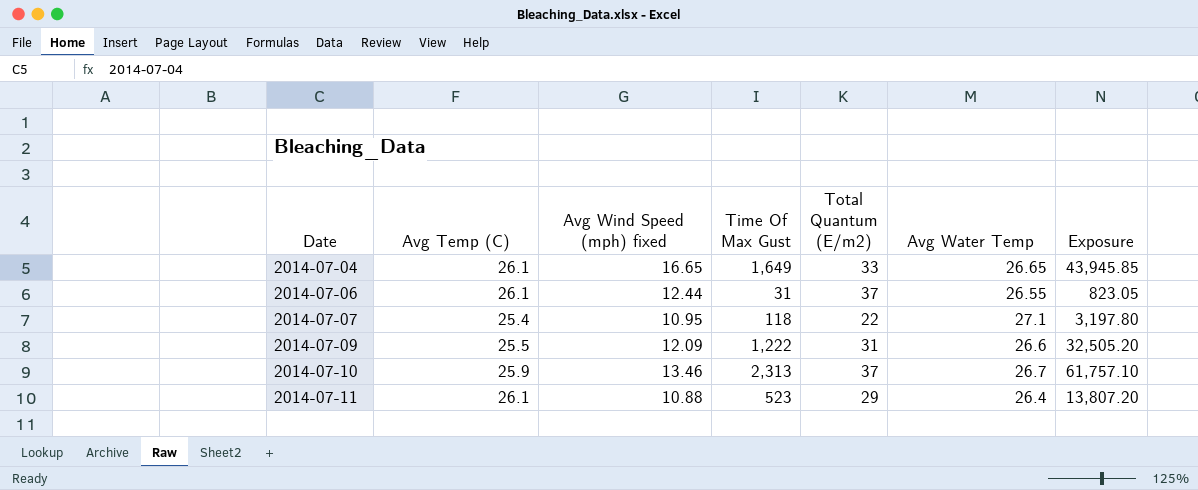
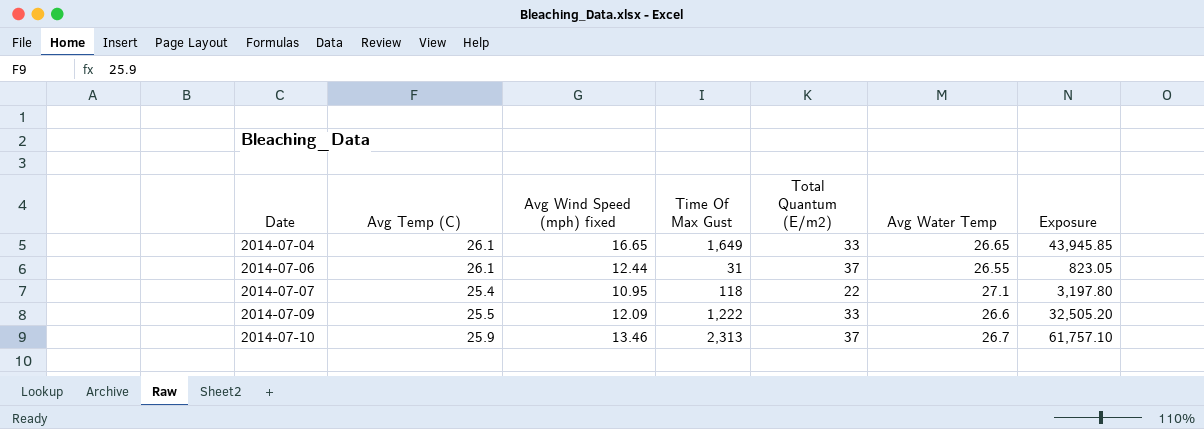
row 2014-07-11: 26.1 | 10.88 | 523 | 29 | 26.4 | 13,807.20 -> none
2014-07-09 | Total Quantum (E/m2): 31 -> 33

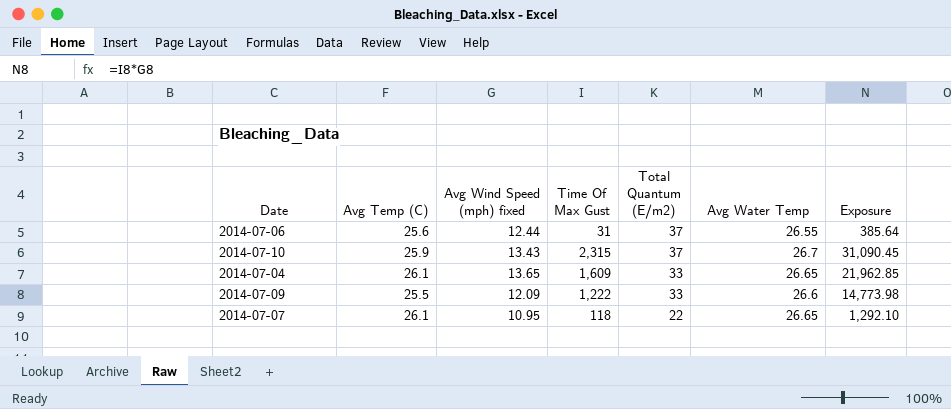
row order: Date ascending -> Total Quantum (E/m2) descending
column Exposure | formula: [Time Of Max Gust] * [Avg Water Temp] -> [Avg Wind Speed (mph) fixed] * [Time Of Max Gust]
2014-07-06 | Avg Temp (C): 26.1 -> 25.6
2014-07-10 | Avg Wind Speed (mph) fixed: 13.46 -> 13.43
2014-07-10 | Time Of Max Gust: 2,313 -> 2,315
2014-07-04 | Avg Wind Speed (mph) fixed: 16.65 -> 13.65
2014-07-04 | Time Of Max Gust: 1,649 -> 1,609
2014-07-07 | Avg Temp (C): 25.4 -> 26.1
2014-07-07 | Avg Water Temp: 27.1 -> 26.65

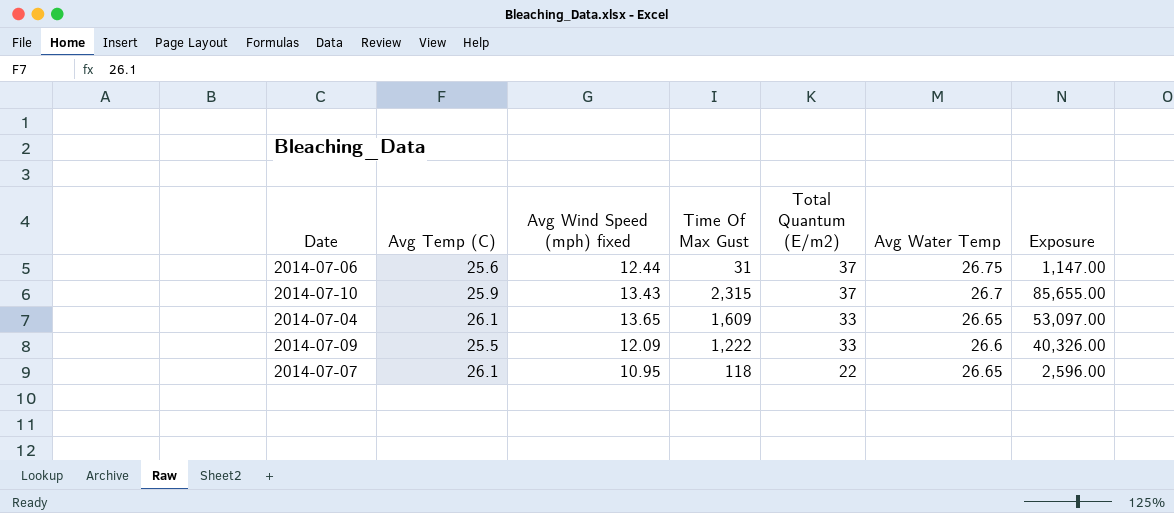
column Exposure | formula: [Avg Wind Speed (mph) fixed] * [Time Of Max Gust] -> [Time Of Max Gust] * [Total Quantum (E/m2)]
2014-07-06 | Avg Water Temp: 26.55 -> 26.75

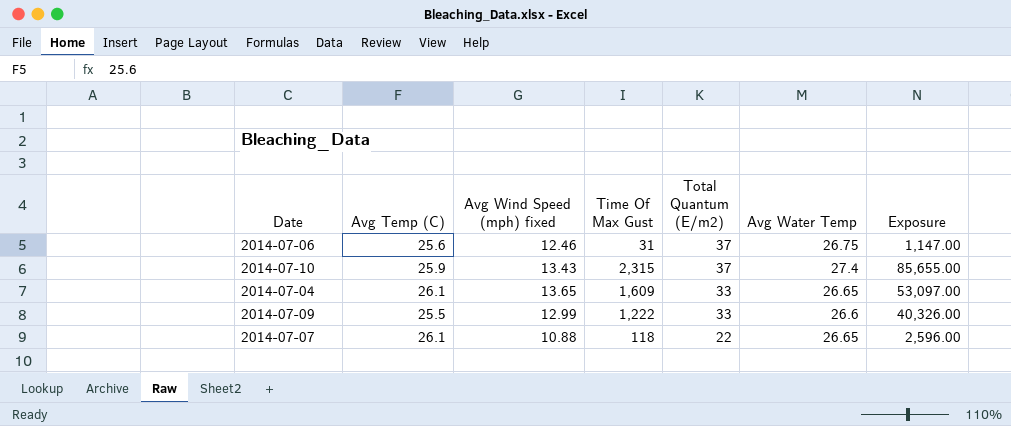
2014-07-06 | Avg Wind Speed (mph) fixed: 12.44 -> 12.46
2014-07-10 | Avg Water Temp: 26.7 -> 27.4
2014-07-09 | Avg Wind Speed (mph) fixed: 12.09 -> 12.99
2014-07-07 | Avg Wind Speed (mph) fixed: 10.95 -> 10.88

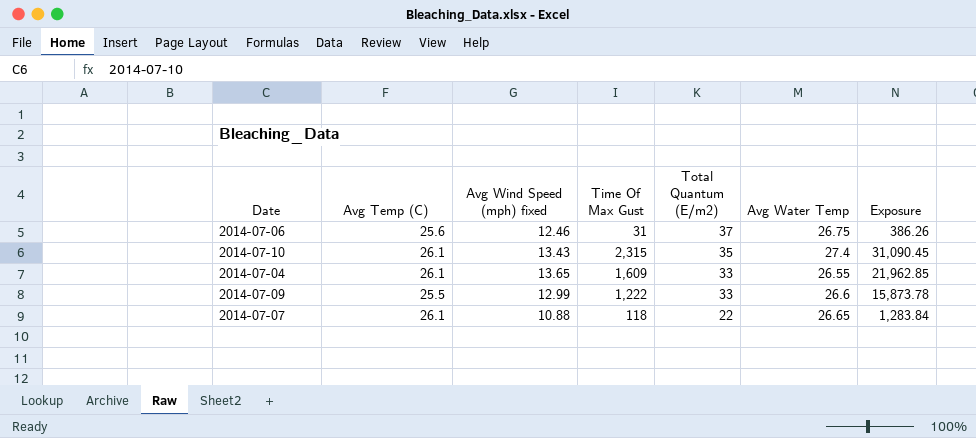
column Exposure | formula: [Time Of Max Gust] * [Total Quantum (E/m2)] -> [Avg Wind Speed (mph) fixed] * [Time Of Max Gust]
2014-07-10 | Avg Temp (C): 25.9 -> 26.1
2014-07-10 | Total Quantum (E/m2): 37 -> 35
2014-07-04 | Avg Water Temp: 26.65 -> 26.55

